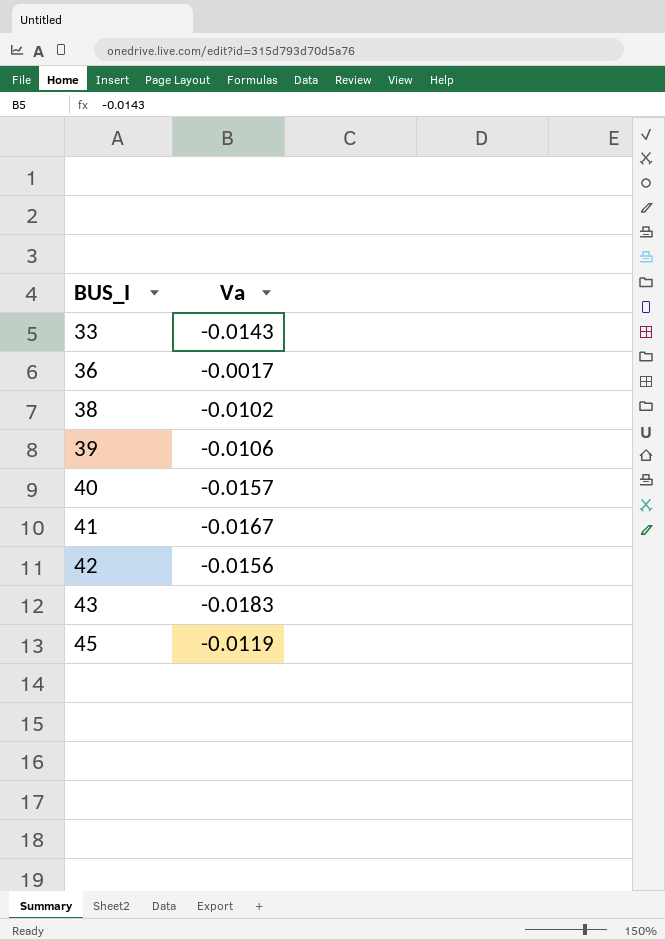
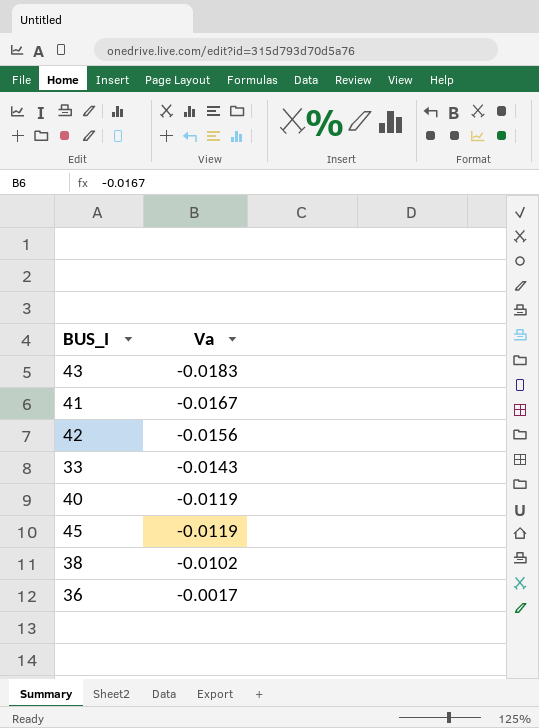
row order: BUS_I ascending -> Va ascending
row 39: -0.0106 -> none
40 | Va: -0.0157 -> -0.0119

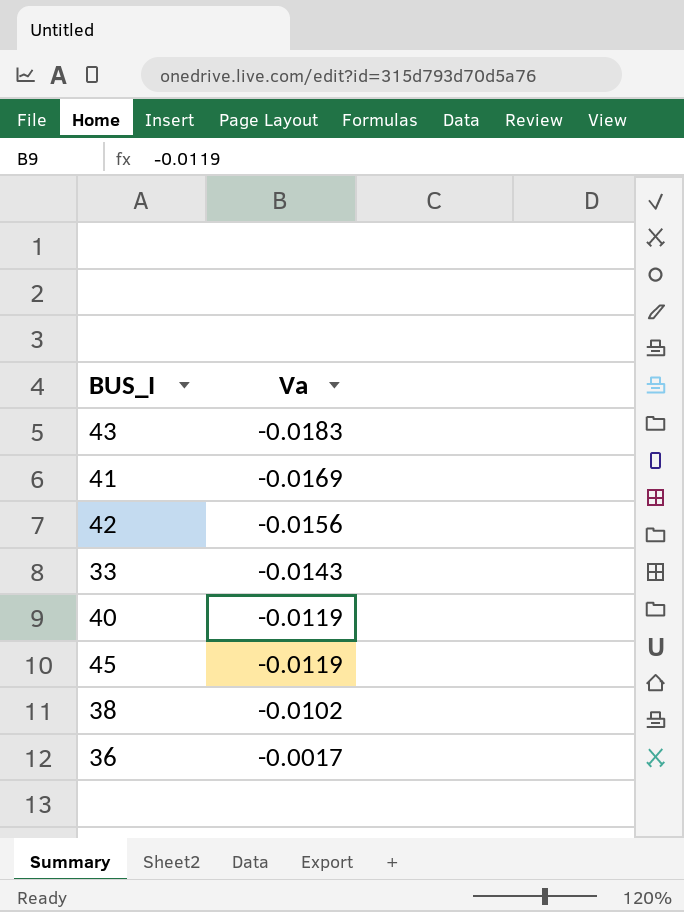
41 | Va: -0.0167 -> -0.0169

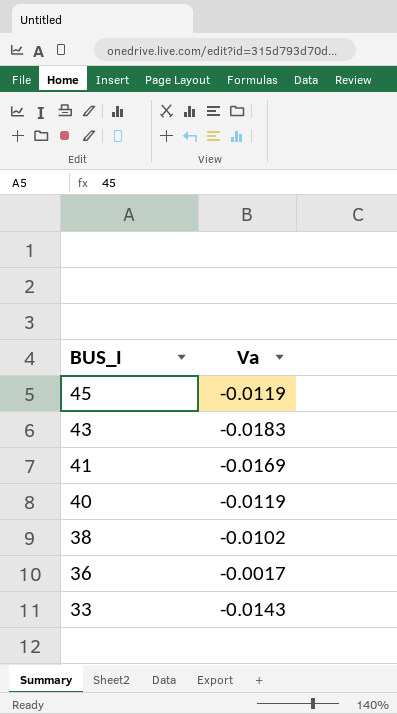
row order: Va ascending -> BUS_I descending
row 42: -0.0156 -> none

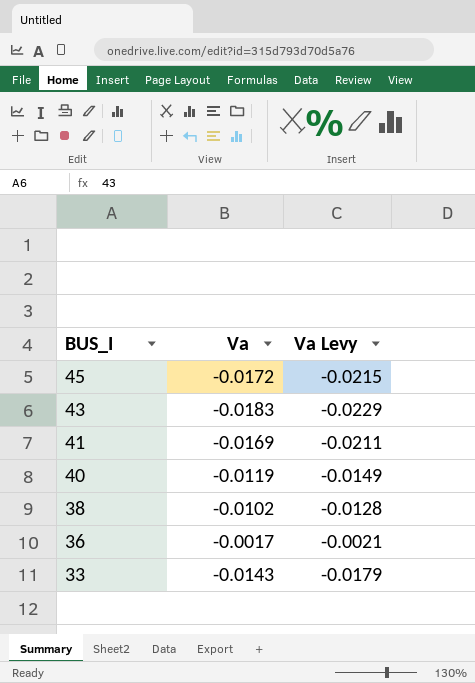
column Va Levy | formula: none -> [Va] * 1.25
45 | Va: -0.0119 -> -0.0172

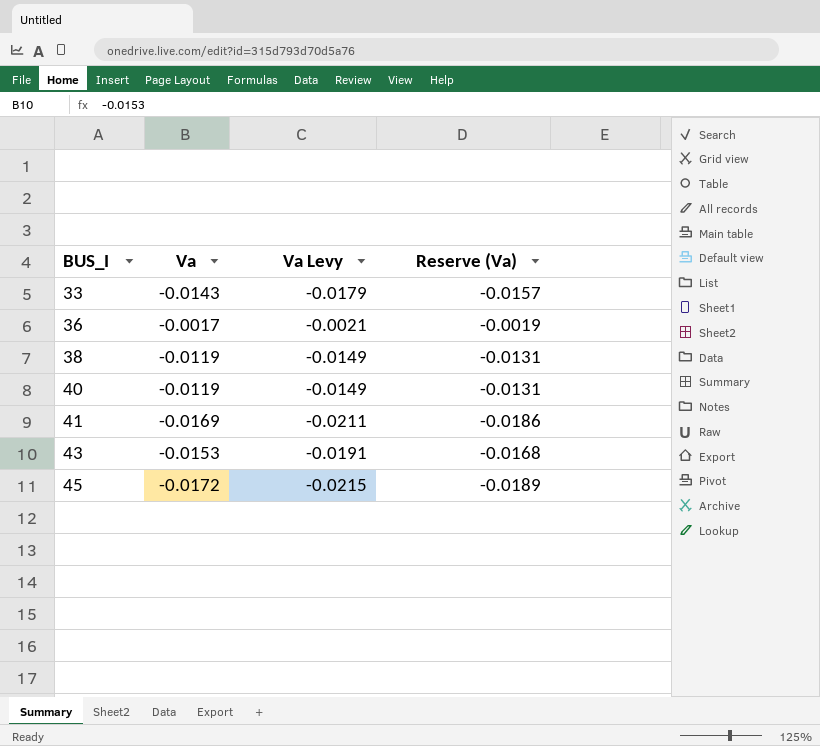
row order: BUS_I descending -> BUS_I ascending
column Reserve (Va) | formula: none -> [Va] * 1.1
38 | Va: -0.0102 -> -0.0119
38 | Va Levy: -0.0128 -> -0.0149
43 | Va: -0.0183 -> -0.0153
43 | Va Levy: -0.0229 -> -0.0191

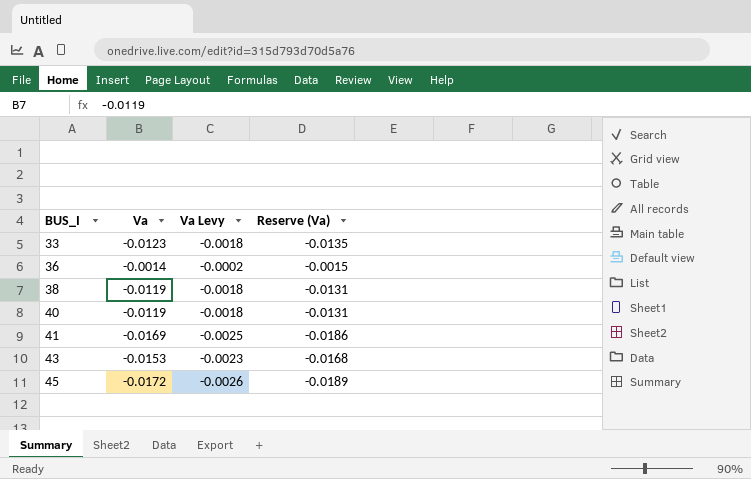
column Va Levy | formula: [Va] * 1.25 -> [Va] * 0.15
33 | Va: -0.0143 -> -0.0123
33 | Reserve (Va): -0.0157 -> -0.0135
36 | Va: -0.0017 -> -0.0014
36 | Reserve (Va): -0.0019 -> -0.0015

